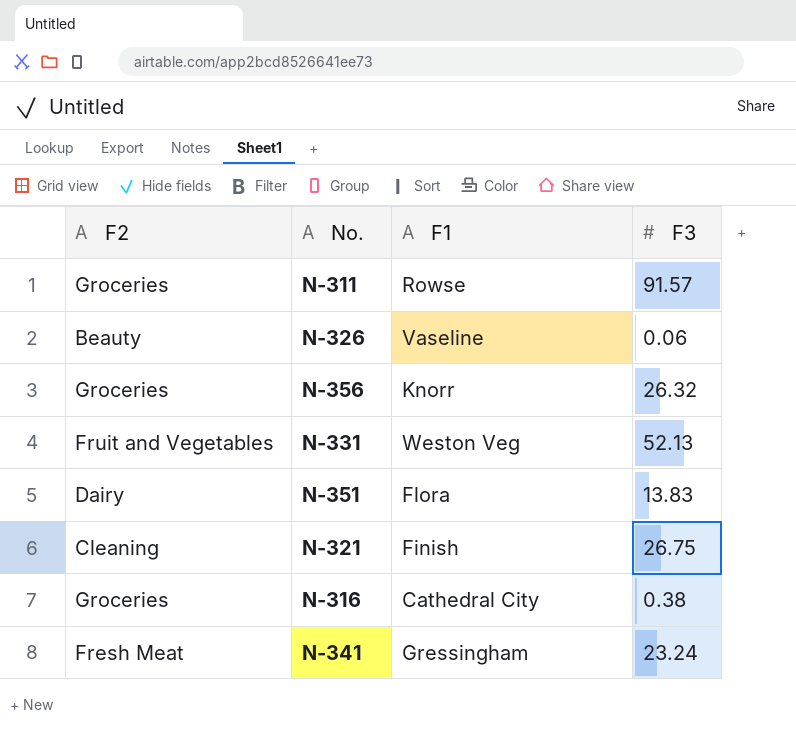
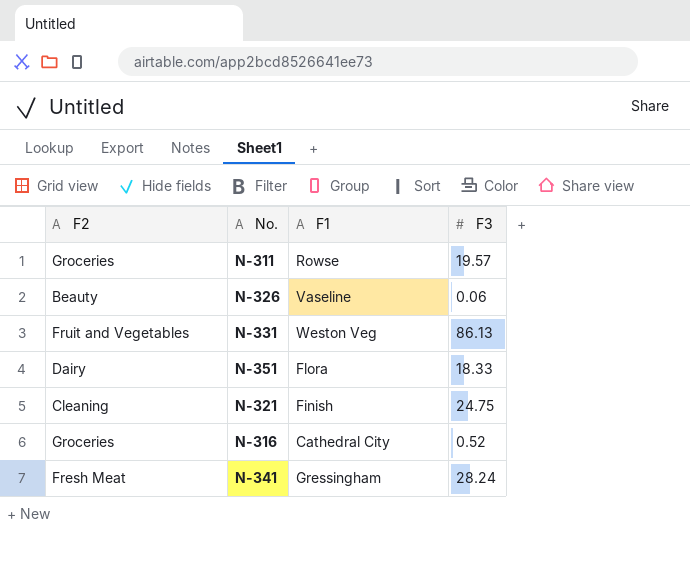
row N-356: Groceries | Knorr | 26.32 -> none
N-311 | F3: 91.57 -> 19.57
N-331 | F3: 52.13 -> 86.13
N-351 | F3: 13.83 -> 18.33
N-321 | F3: 26.75 -> 24.75
N-316 | F3: 0.38 -> 0.52
N-341 | F3: 23.24 -> 28.24

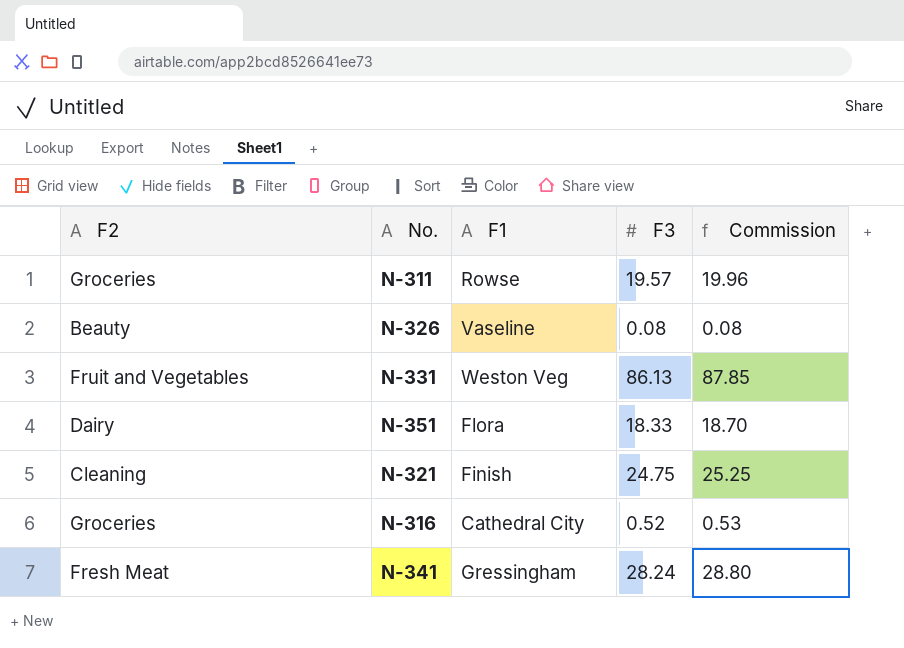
column Commission | formula: none -> [F3] * 1.02
N-326 | F3: 0.06 -> 0.08

